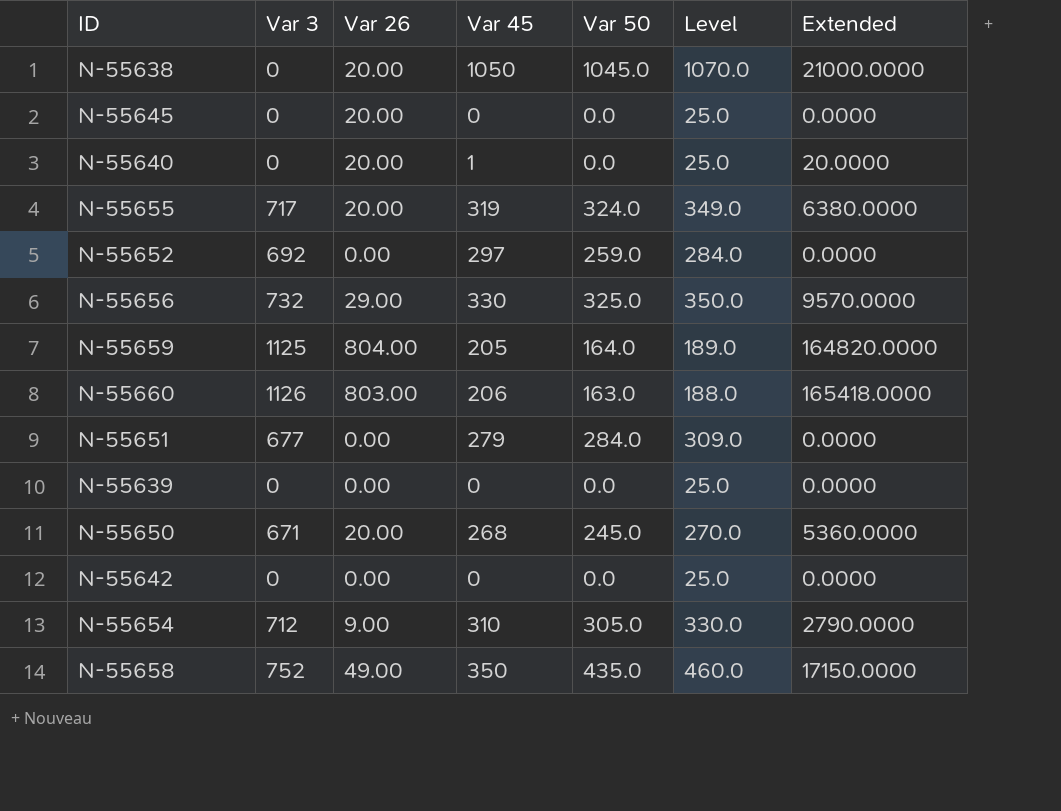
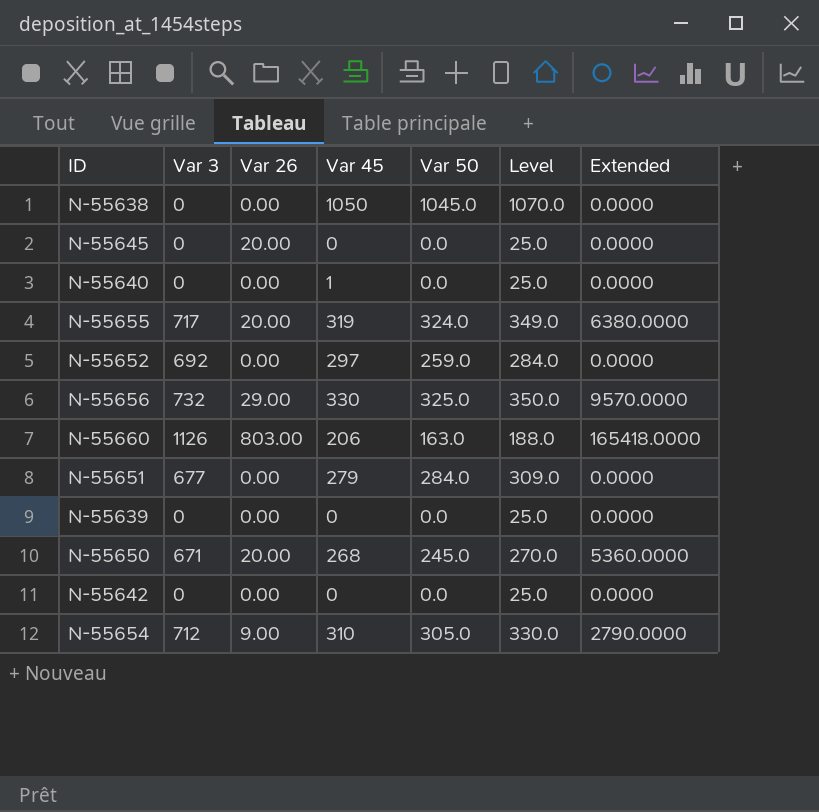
row N-55659: 1125 | 804.00 | 205 | 164.0 | 189.0 | 164820.0000 -> none
row N-55658: 752 | 49.00 | 350 | 435.0 | 460.0 | 17150.0000 -> none
N-55638 | Var 26: 20.00 -> 0.00
N-55638 | Extended: 21000.0000 -> 0.0000
N-55640 | Var 26: 20.00 -> 0.00
N-55640 | Extended: 20.0000 -> 0.0000

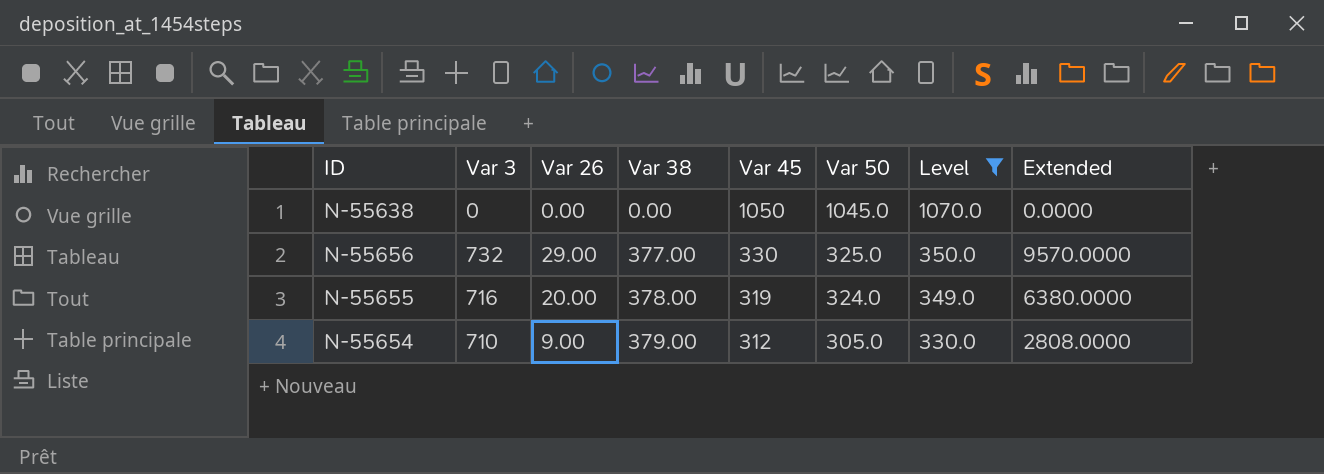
filter: none -> Level >= 330.0
row order: none -> Var 38 ascending
column Var 38 | position: none -> 4
N-55655 | Var 3: 717 -> 716
N-55654 | Var 3: 712 -> 710
N-55654 | Var 45: 310 -> 312
N-55654 | Extended: 2790.0000 -> 2808.0000

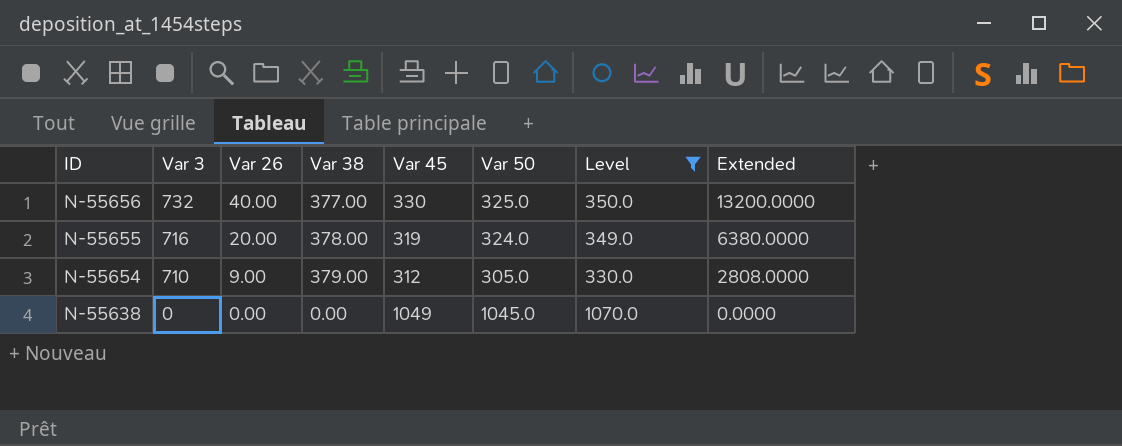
row order: Var 38 ascending -> ID descending
N-55656 | Var 26: 29.00 -> 40.00
N-55656 | Extended: 9570.0000 -> 13200.0000
N-55638 | Var 45: 1050 -> 1049

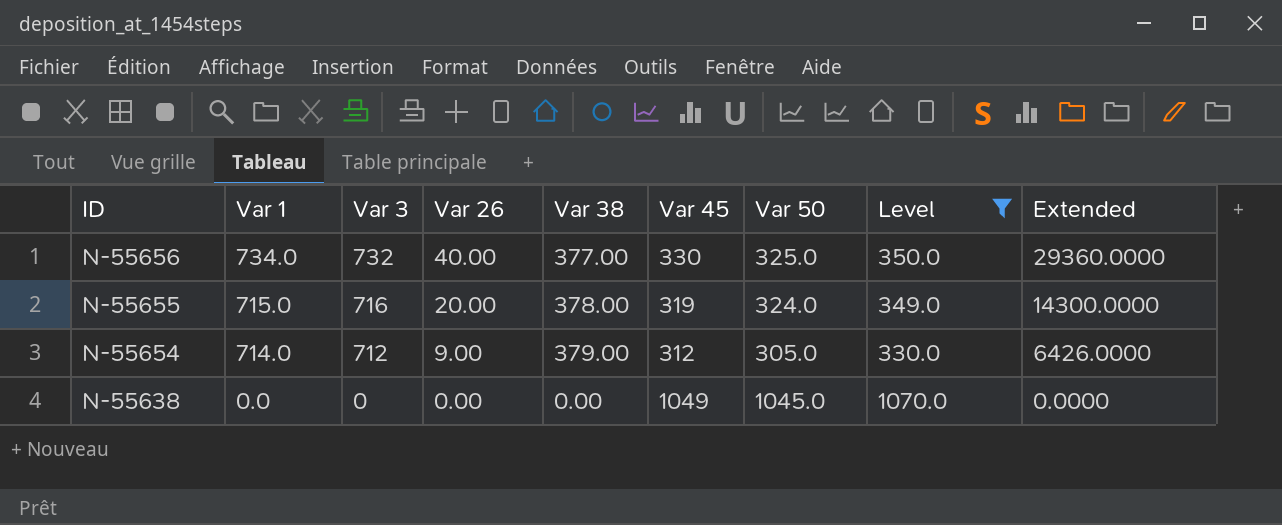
column Var 1 | position: none -> 2
column Extended | formula: [Var 26] * [Var 45] -> [Var 1] * [Var 26]
N-55654 | Var 3: 710 -> 712

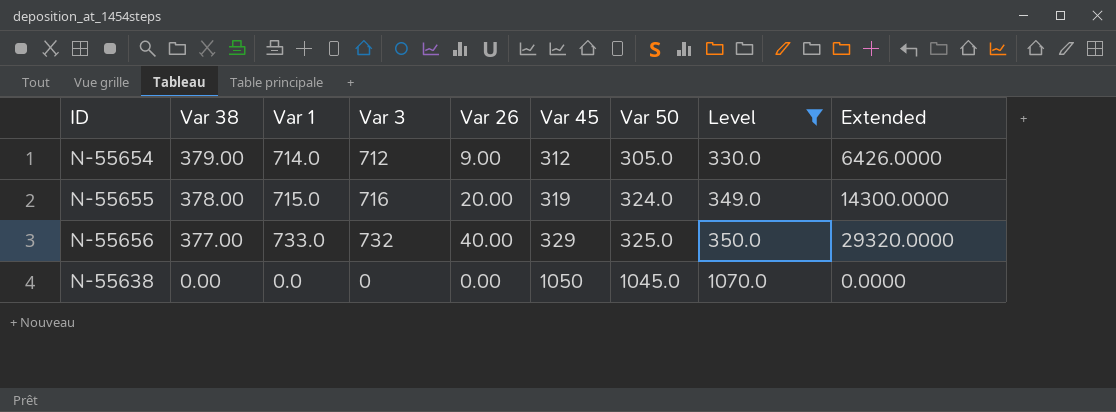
row order: ID descending -> Var 38 descending
column Var 38 | position: 5 -> 2
N-55656 | Var 1: 734.0 -> 733.0
N-55656 | Var 45: 330 -> 329
N-55656 | Extended: 29360.0000 -> 29320.0000
N-55638 | Var 45: 1049 -> 1050

